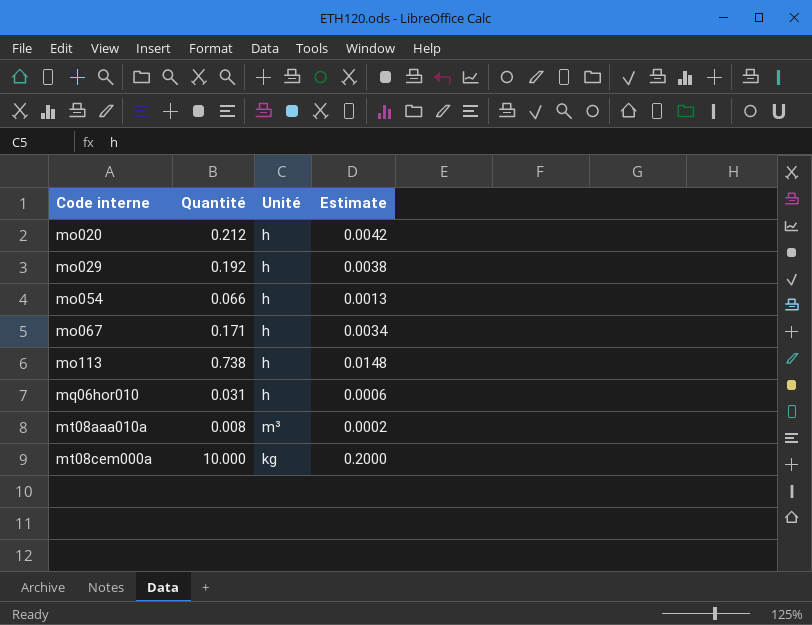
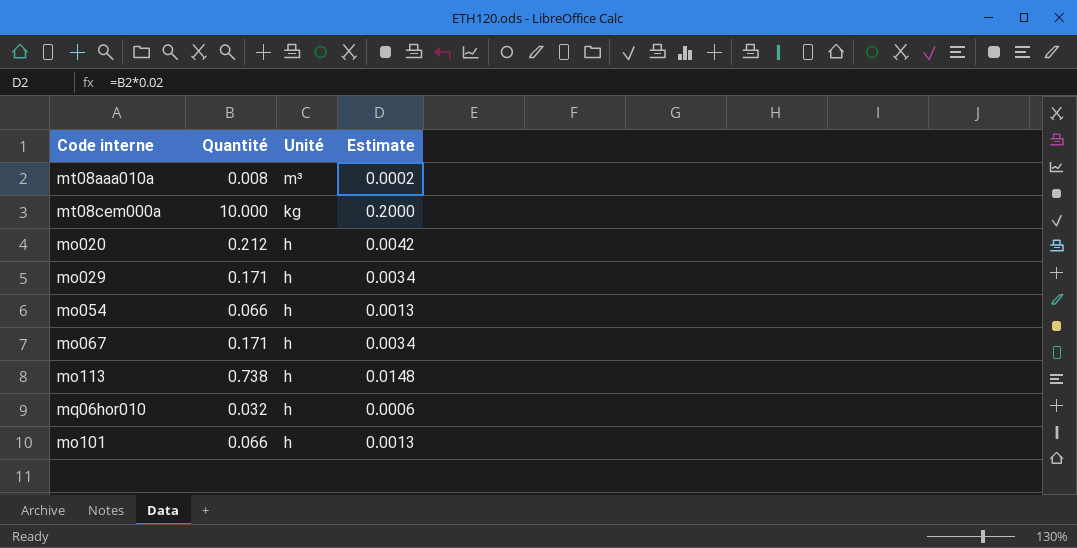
row order: Code interne ascending -> Unité descending
mo029 | Quantité: 0.192 -> 0.171
mo029 | Estimate: 0.0038 -> 0.0034
mq06hor010 | Quantité: 0.031 -> 0.032
row mo101: none -> 0.066 | h | 0.0013

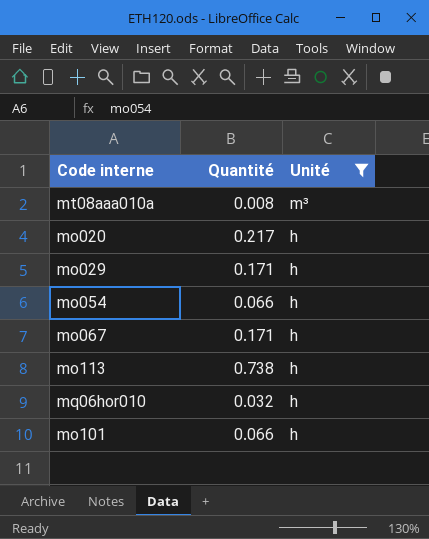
filter: none -> Unité != kg
column Estimate | formula: [Quantité] * 0.02 -> none
mo020 | Quantité: 0.212 -> 0.217

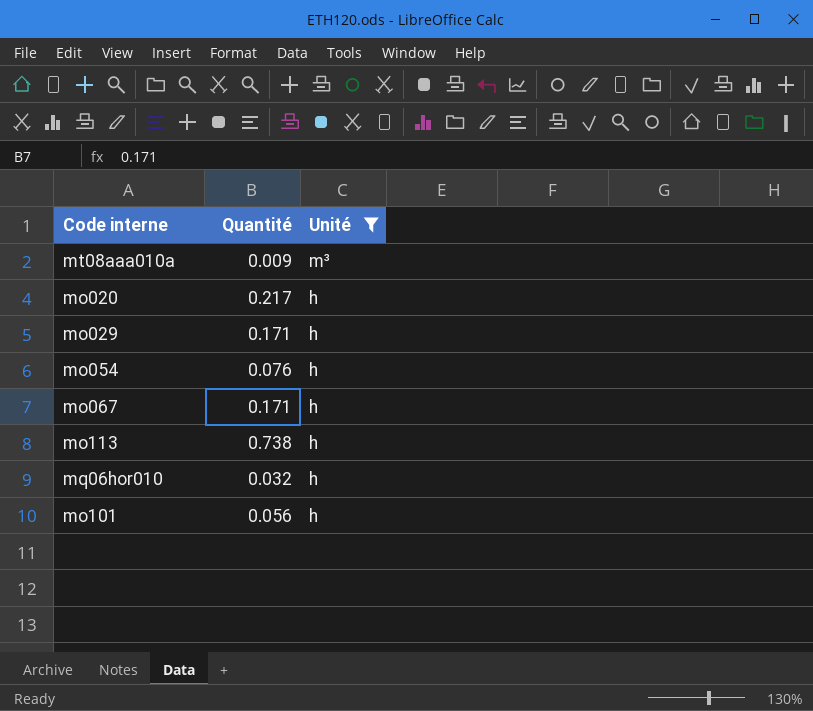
mt08aaa010a | Quantité: 0.008 -> 0.009
mo054 | Quantité: 0.066 -> 0.076
mo101 | Quantité: 0.066 -> 0.056

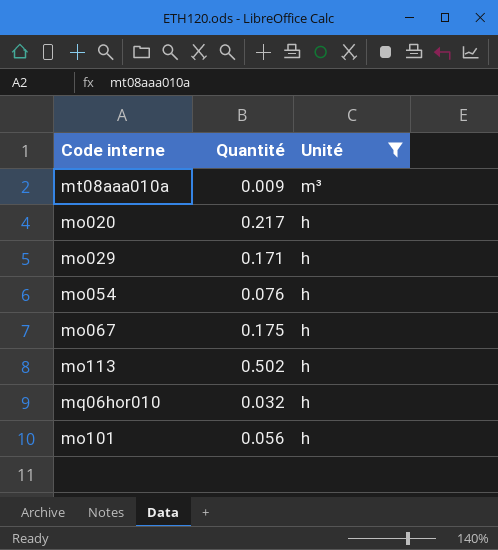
mo067 | Quantité: 0.171 -> 0.175
mo113 | Quantité: 0.738 -> 0.502

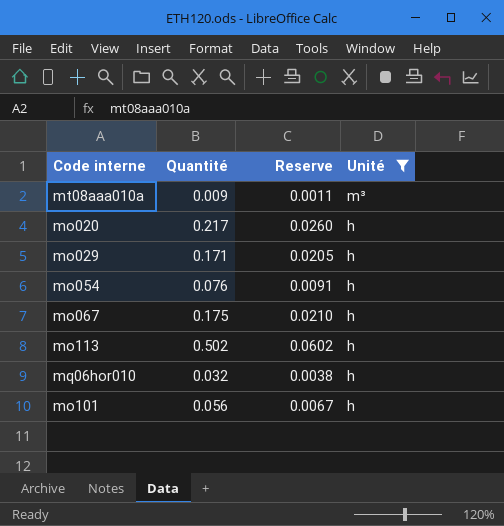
column Reserve | formula: none -> [Quantité] * 0.12

